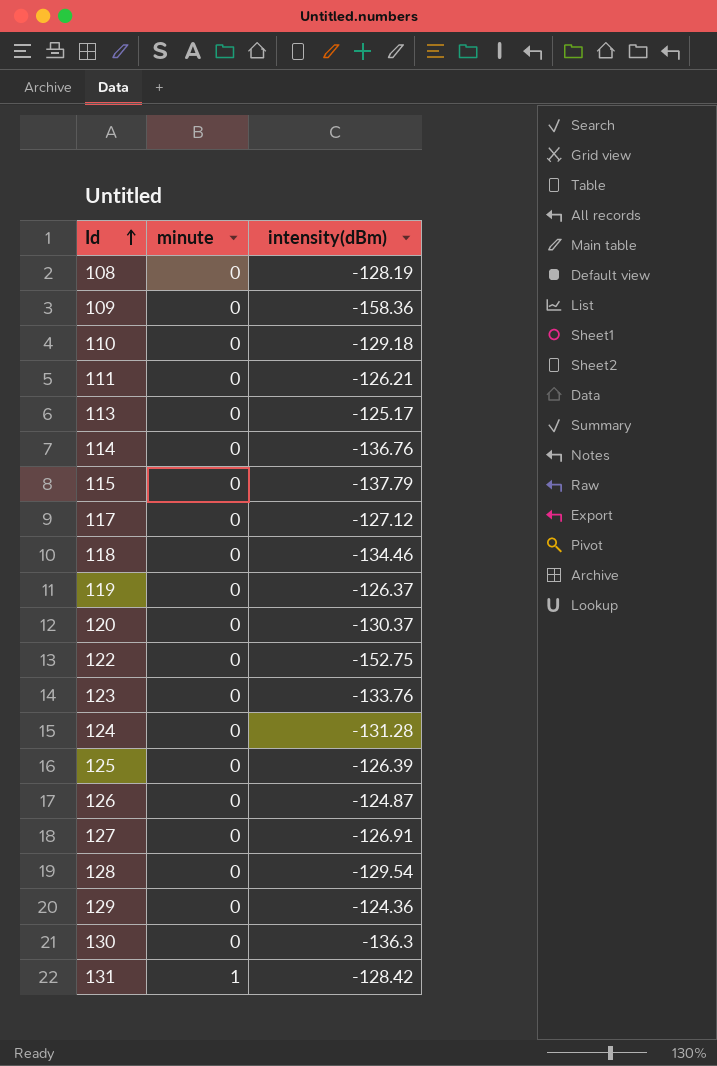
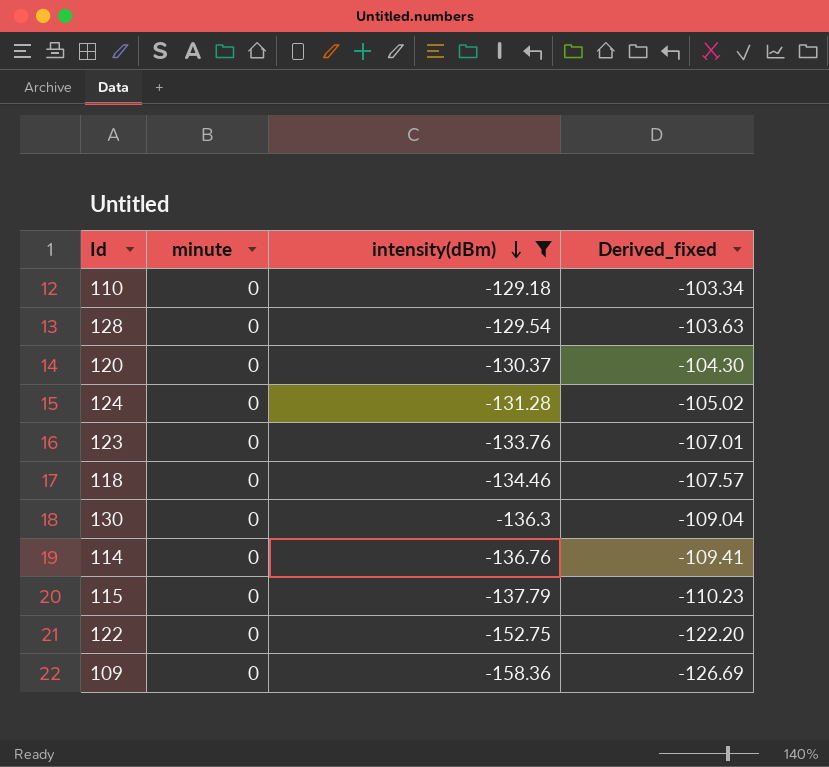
filter: none -> intensity(dBm) <= -129.18
row order: Id ascending -> intensity(dBm) descending
column Derived_fixed | formula: none -> [intensity(dBm)] * 0.8

